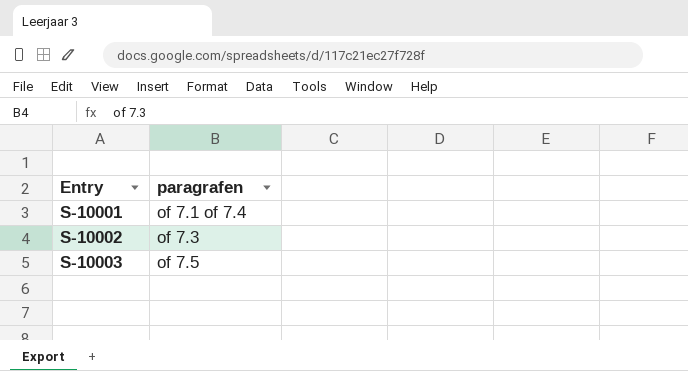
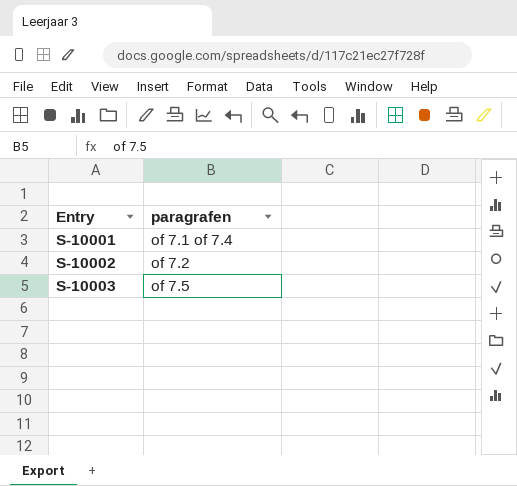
S-10002 | paragrafen: of 7.3 -> of 7.2

